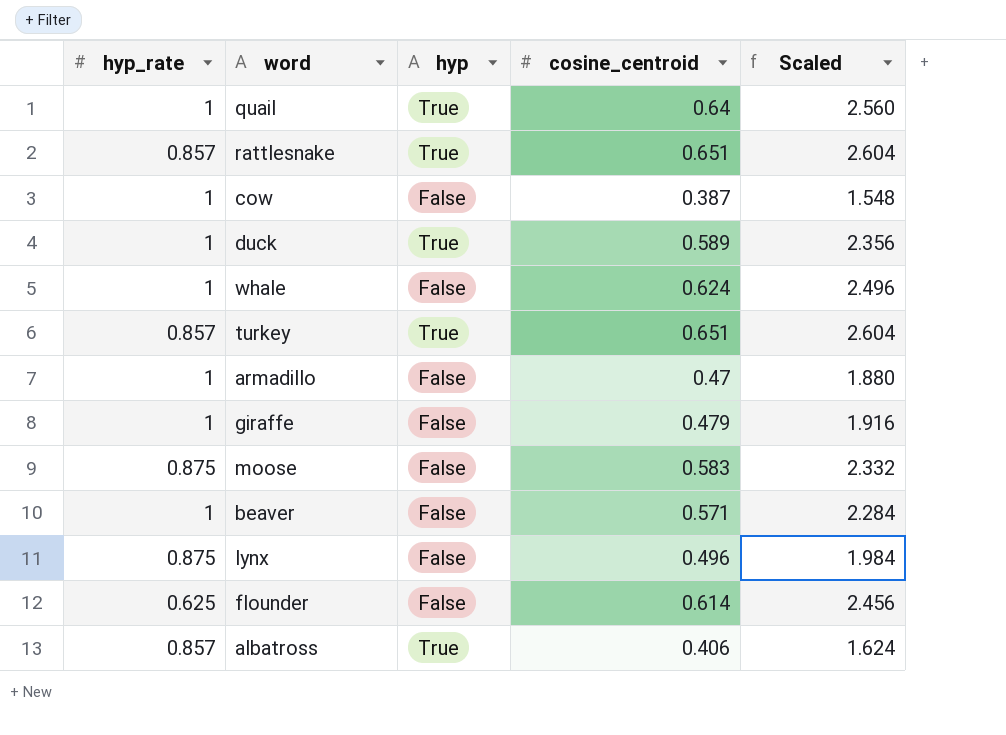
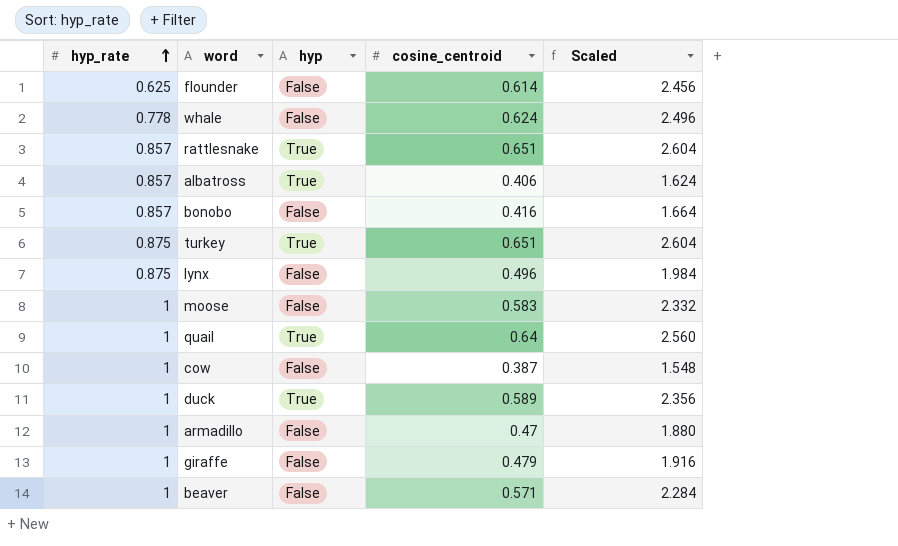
row order: none -> hyp_rate ascending
whale | hyp_rate: 1 -> 0.778
row bonobo: none -> 0.857 | False | 0.416 | 1.664
turkey | hyp_rate: 0.857 -> 0.875
moose | hyp_rate: 0.875 -> 1

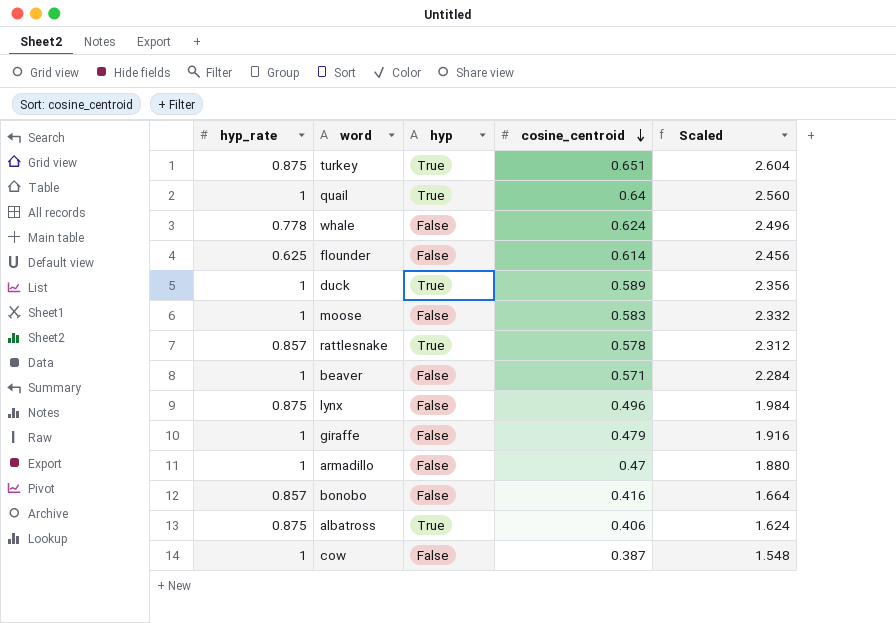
row order: hyp_rate ascending -> cosine_centroid descending
rattlesnake | cosine_centroid: 0.651 -> 0.578
rattlesnake | Scaled: 2.604 -> 2.312
albatross | hyp_rate: 0.857 -> 0.875

